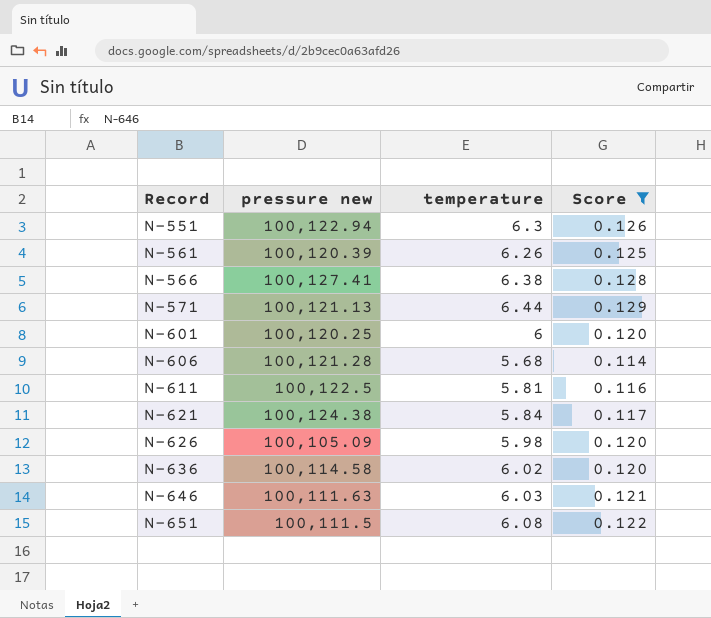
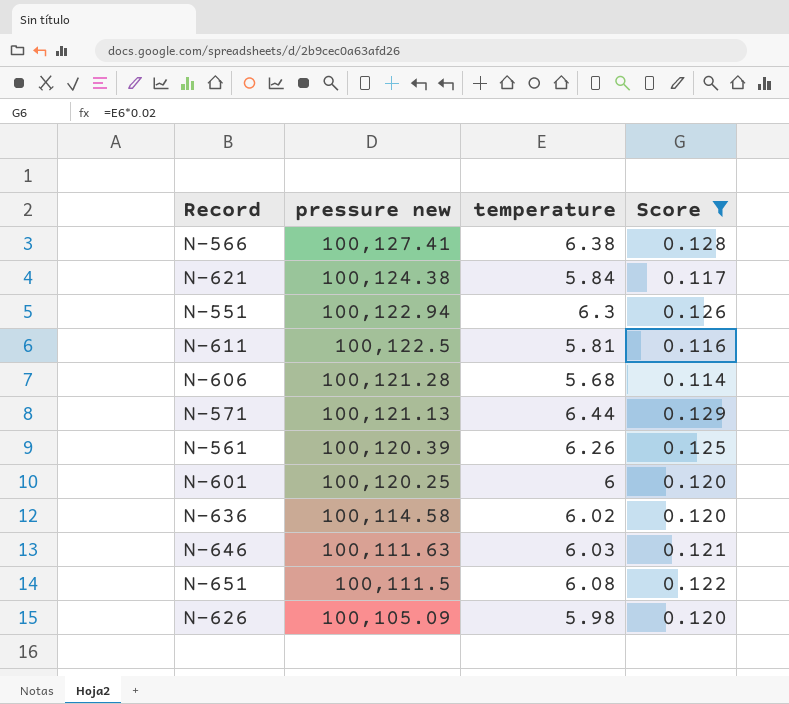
row order: Record ascending -> pressure new descending

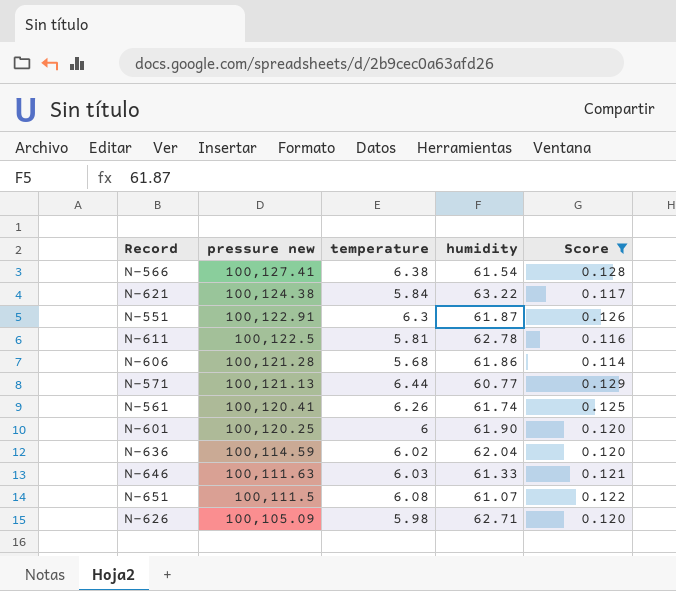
column humidity | position: none -> 4
N-551 | pressure new: 100,122.94 -> 100,122.91
N-561 | pressure new: 100,120.39 -> 100,120.41
N-636 | pressure new: 100,114.58 -> 100,114.59

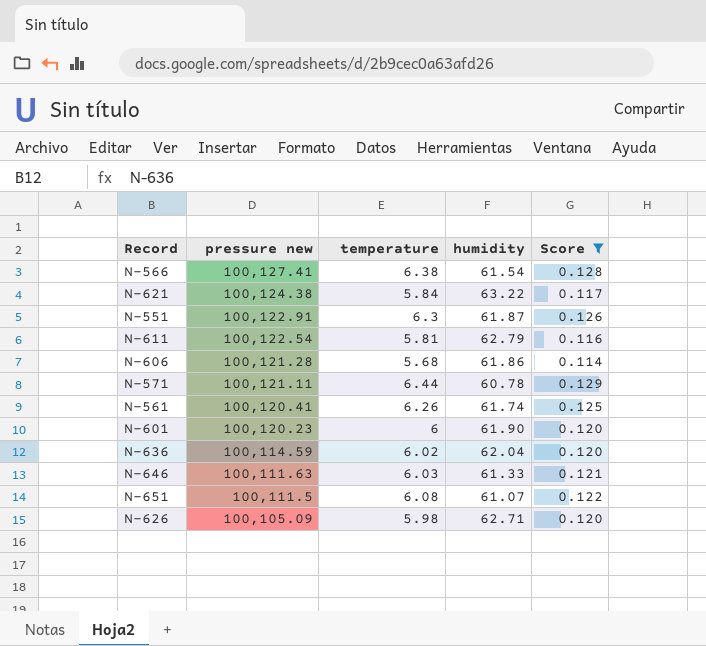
N-611 | pressure new: 100,122.5 -> 100,122.54
N-611 | humidity: 62.78 -> 62.79
N-571 | pressure new: 100,121.13 -> 100,121.11
N-571 | humidity: 60.77 -> 60.78
N-601 | pressure new: 100,120.25 -> 100,120.23

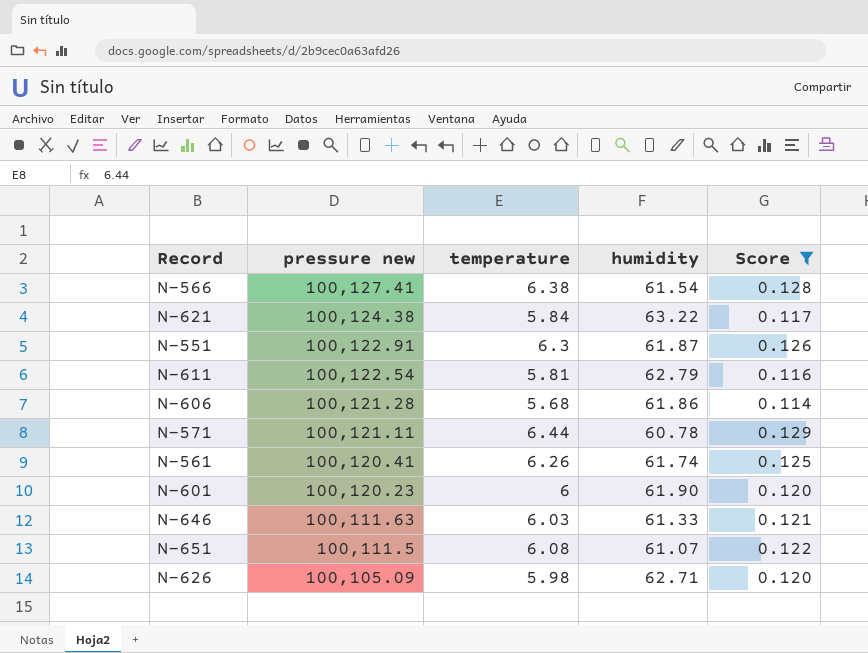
row N-636: 100,114.59 | 6.02 | 62.04 | 0.120 -> none

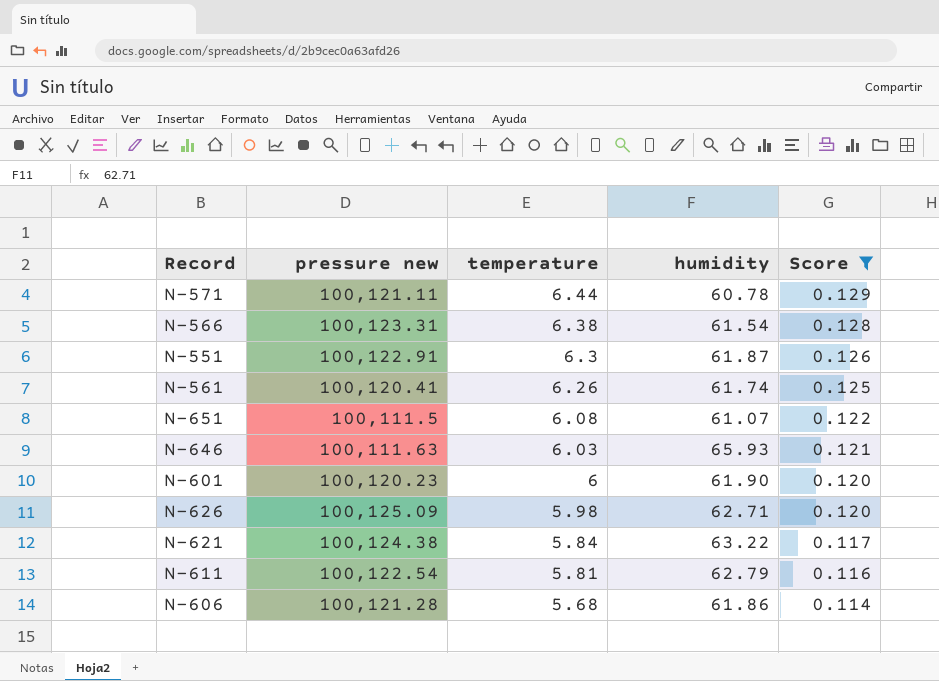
row order: pressure new descending -> temperature descending
N-566 | pressure new: 100,127.41 -> 100,123.31
N-646 | humidity: 61.33 -> 65.93
N-626 | pressure new: 100,105.09 -> 100,125.09

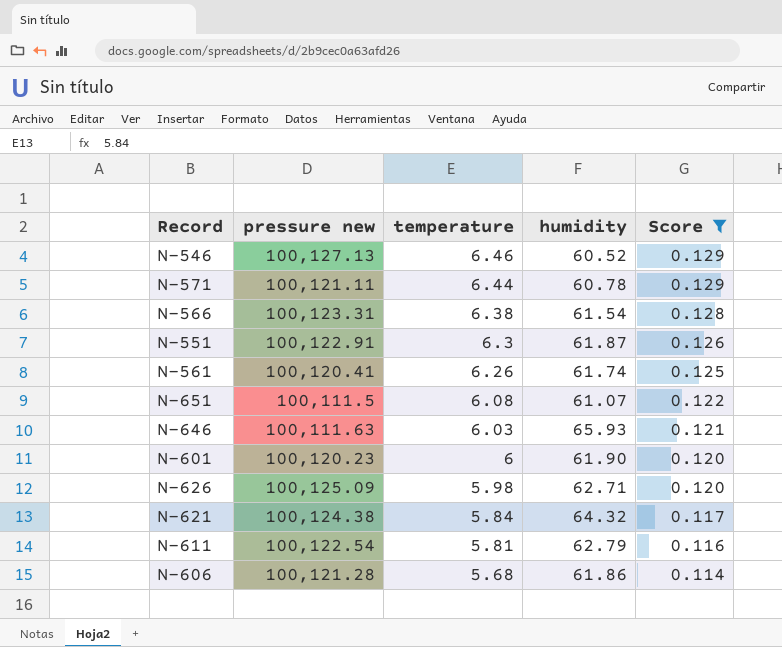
row N-546: none -> 100,127.13 | 6.46 | 60.52 | 0.129
N-621 | humidity: 63.22 -> 64.32

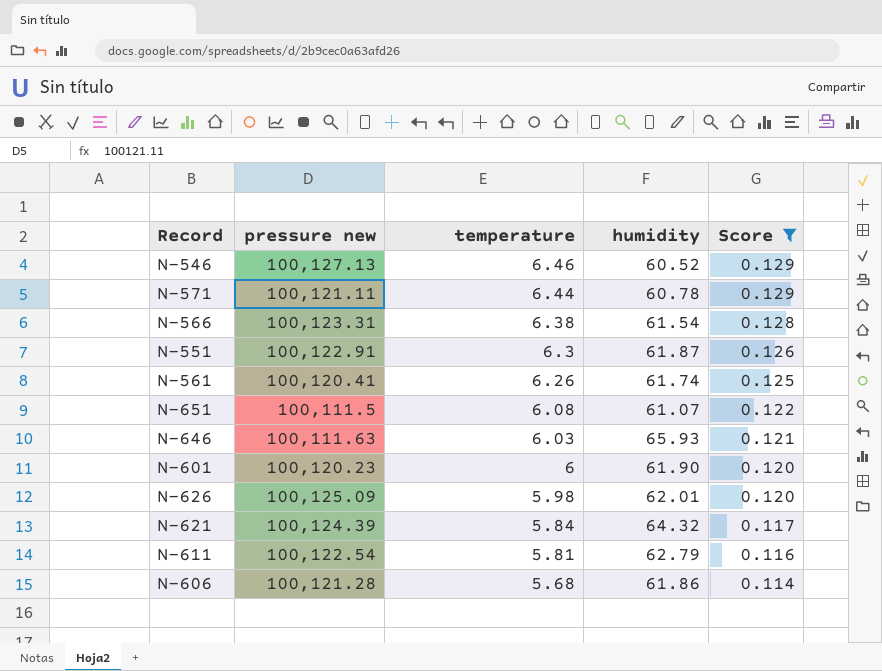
N-626 | humidity: 62.71 -> 62.01
N-621 | pressure new: 100,124.38 -> 100,124.39

